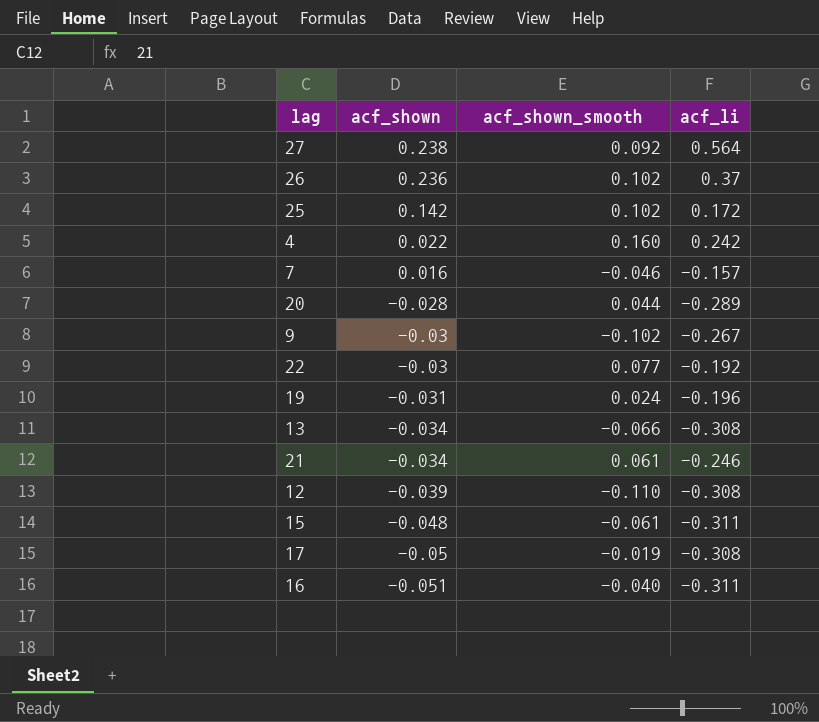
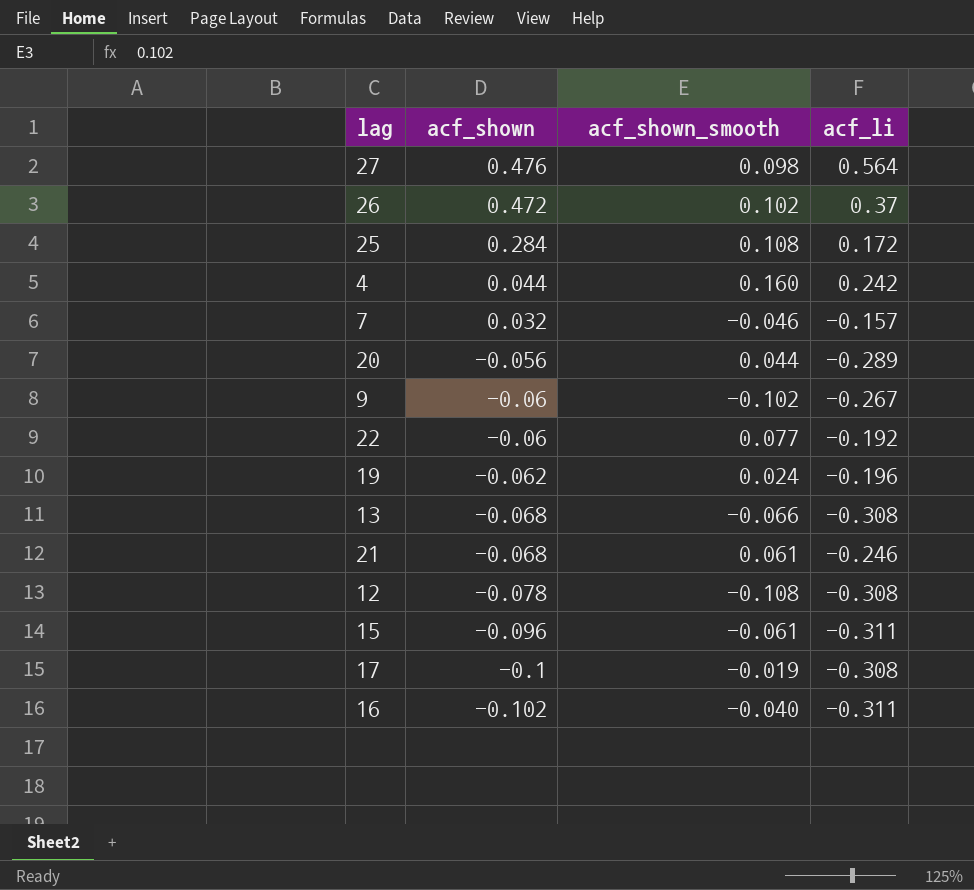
27 | acf_shown: 0.238 -> 0.476
27 | acf_shown_smooth: 0.092 -> 0.098
26 | acf_shown: 0.236 -> 0.472
25 | acf_shown: 0.142 -> 0.284
25 | acf_shown_smooth: 0.102 -> 0.108
4 | acf_shown: 0.022 -> 0.044
7 | acf_shown: 0.016 -> 0.032
20 | acf_shown: -0.028 -> -0.056
9 | acf_shown: -0.03 -> -0.06
22 | acf_shown: -0.03 -> -0.06
19 | acf_shown: -0.031 -> -0.062
13 | acf_shown: -0.034 -> -0.068
21 | acf_shown: -0.034 -> -0.068
12 | acf_shown: -0.039 -> -0.078
12 | acf_shown_smooth: -0.110 -> -0.108
15 | acf_shown: -0.048 -> -0.096
17 | acf_shown: -0.05 -> -0.1
16 | acf_shown: -0.051 -> -0.102

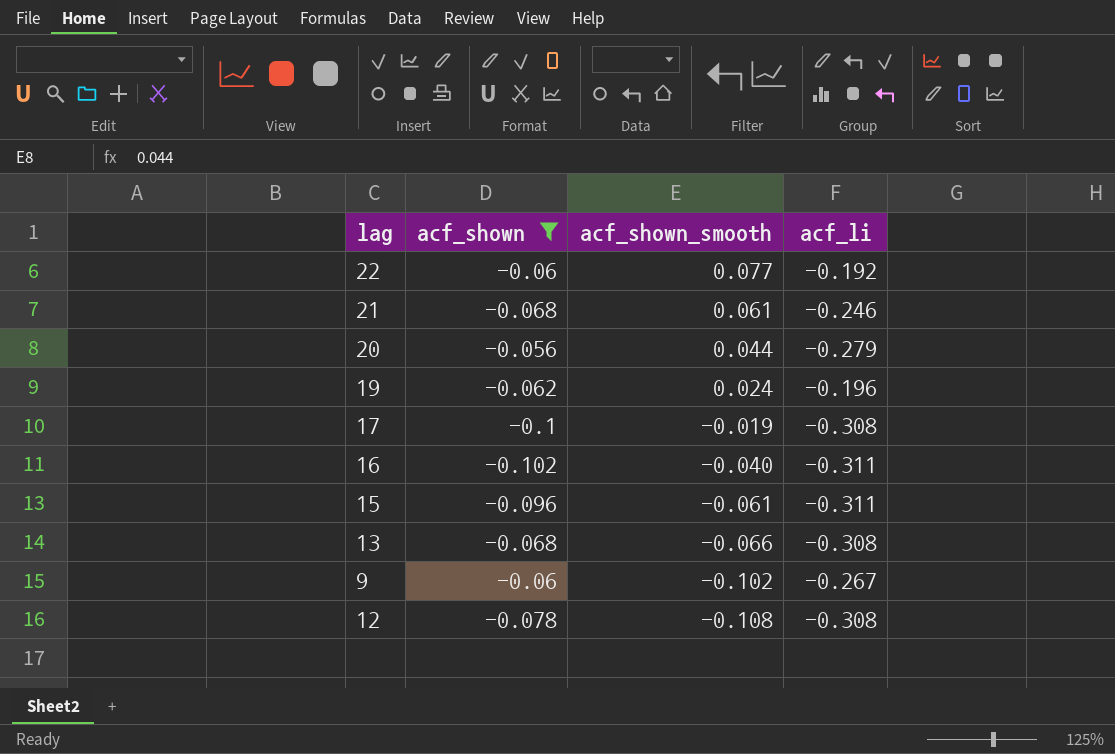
filter: none -> acf_shown <= -0.056
row order: acf_shown descending -> acf_shown_smooth descending
20 | acf_li: -0.289 -> -0.279

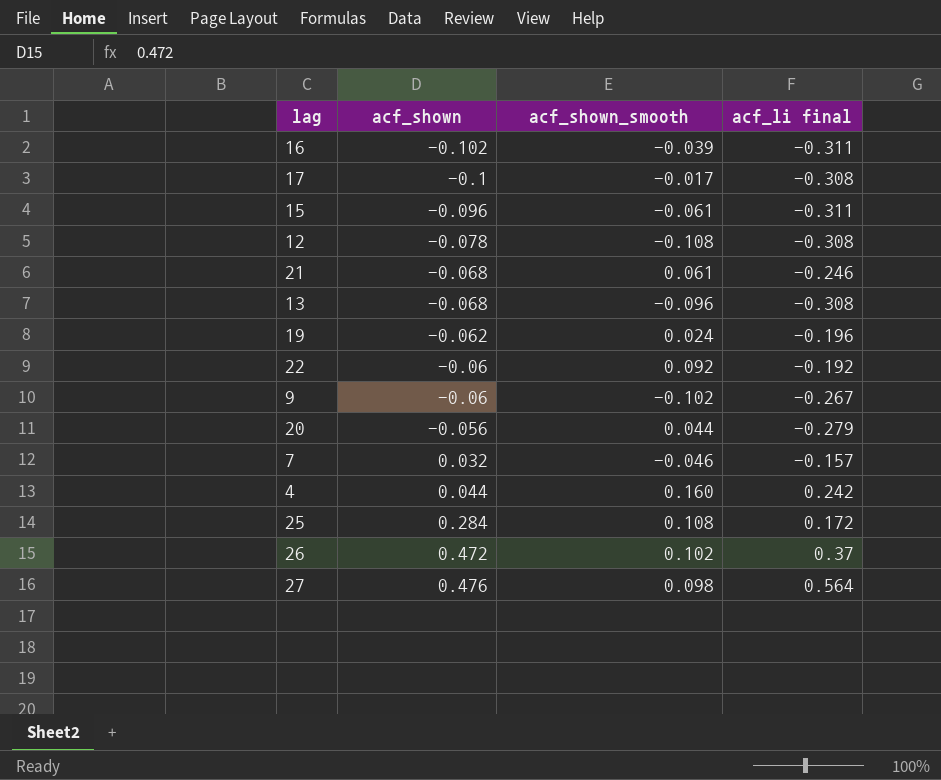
filter: acf_shown <= -0.056 -> none
row order: acf_shown_smooth descending -> acf_shown ascending
column name: acf_li -> acf_li final
16 | acf_shown_smooth: -0.040 -> -0.039
17 | acf_shown_smooth: -0.019 -> -0.017
13 | acf_shown_smooth: -0.066 -> -0.096
22 | acf_shown_smooth: 0.077 -> 0.092

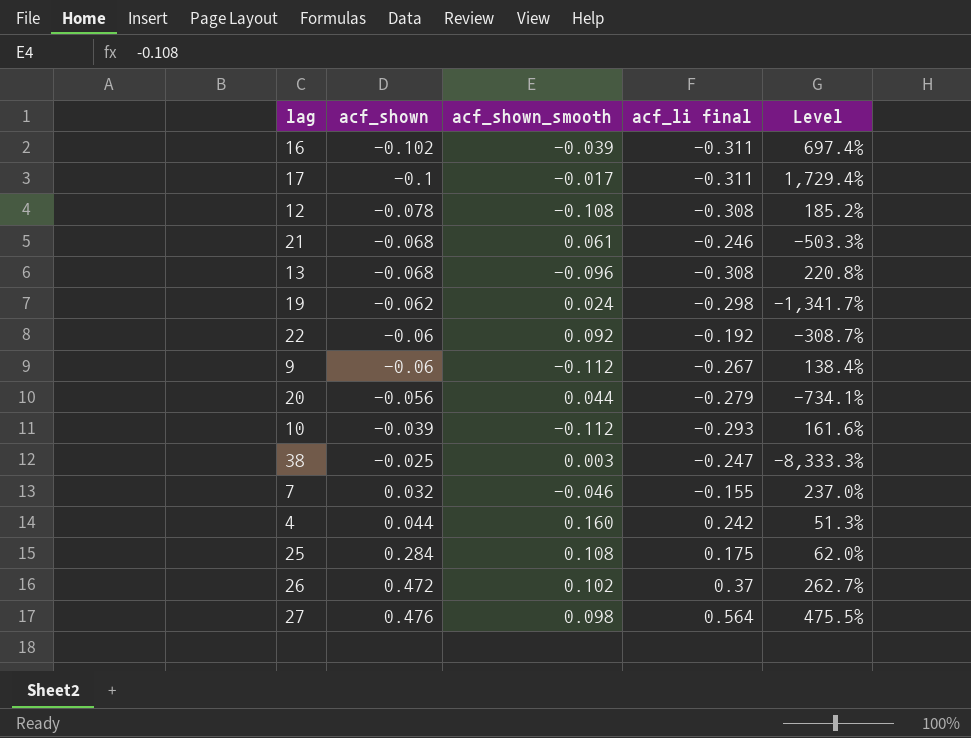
column Level | formula: none -> ([acf_li final] - [acf_shown_smooth]) / [acf_shown_smooth]
row 15: -0.096 | -0.061 | -0.311 -> none
17 | acf_li final: -0.308 -> -0.311
19 | acf_li final: -0.196 -> -0.298
9 | acf_shown_smooth: -0.102 -> -0.112
row 10: none -> -0.039 | -0.112 | -0.293 | 161.6%
row 38: none -> -0.025 | 0.003 | -0.247 | -8,333.3%
7 | acf_li final: -0.157 -> -0.155
25 | acf_li final: 0.172 -> 0.175

